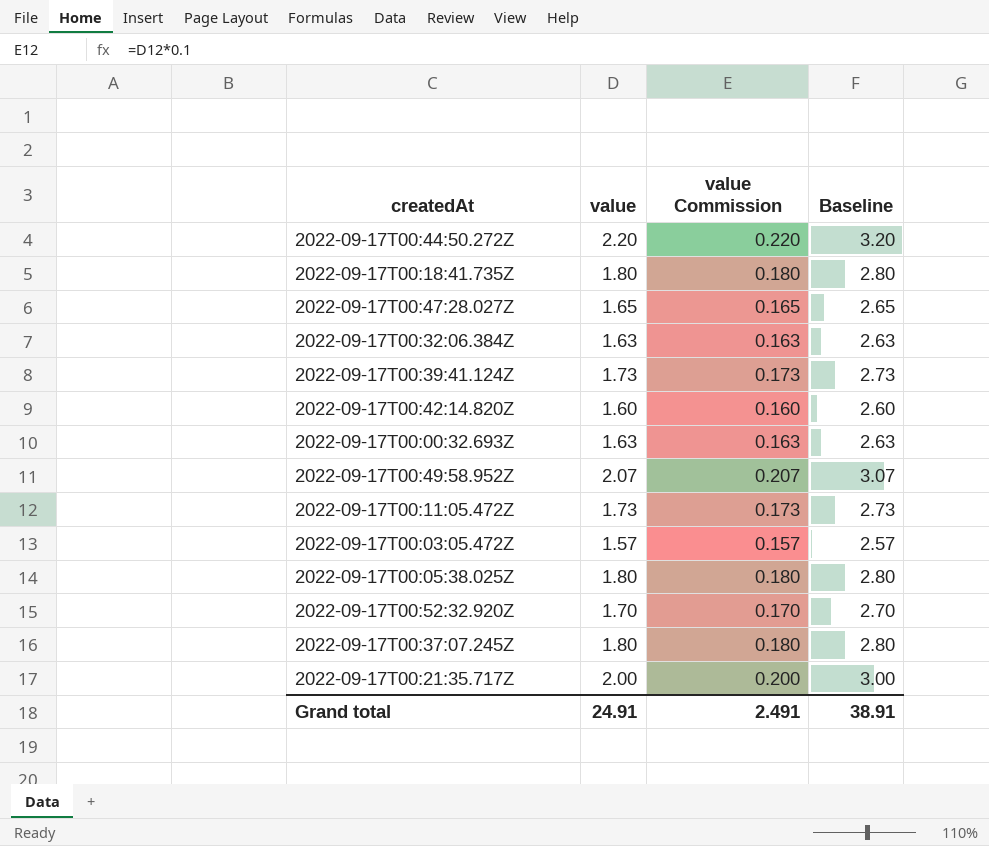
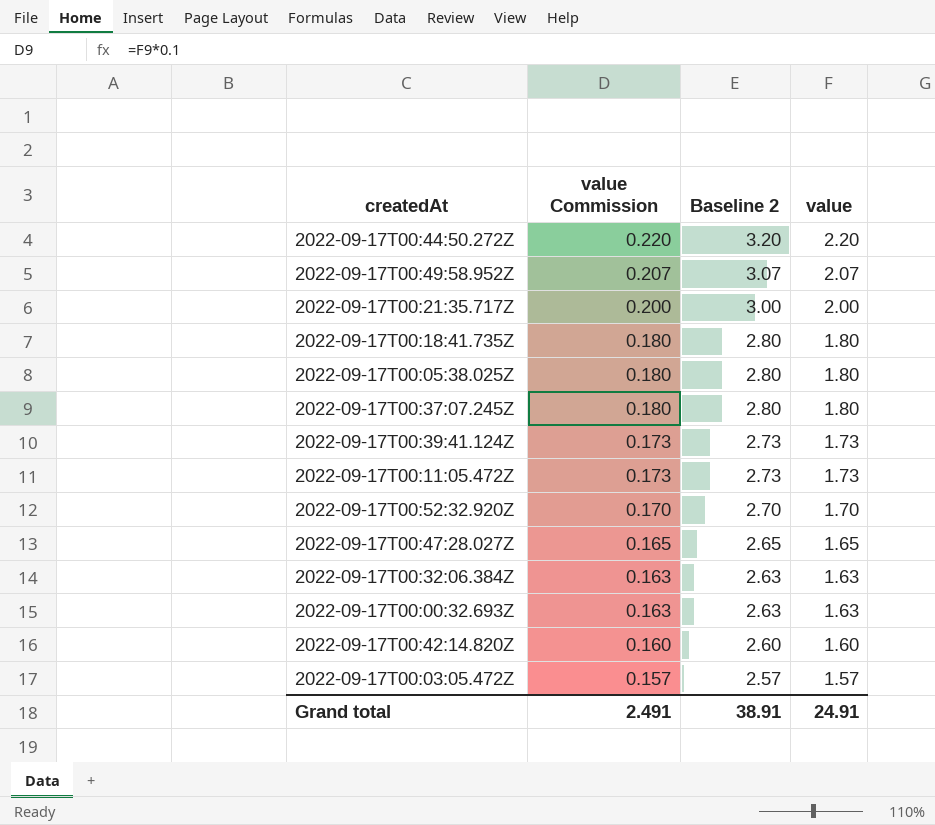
row order: none -> value Commission descending
column name: Baseline -> Baseline 2
column value | position: 2 -> 4

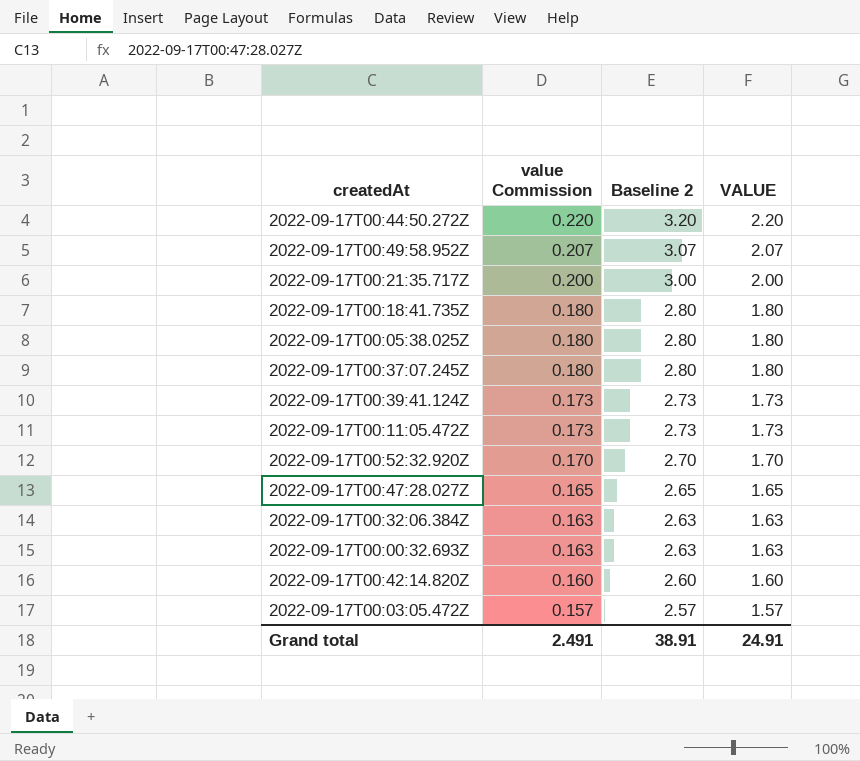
column name: value -> VALUE

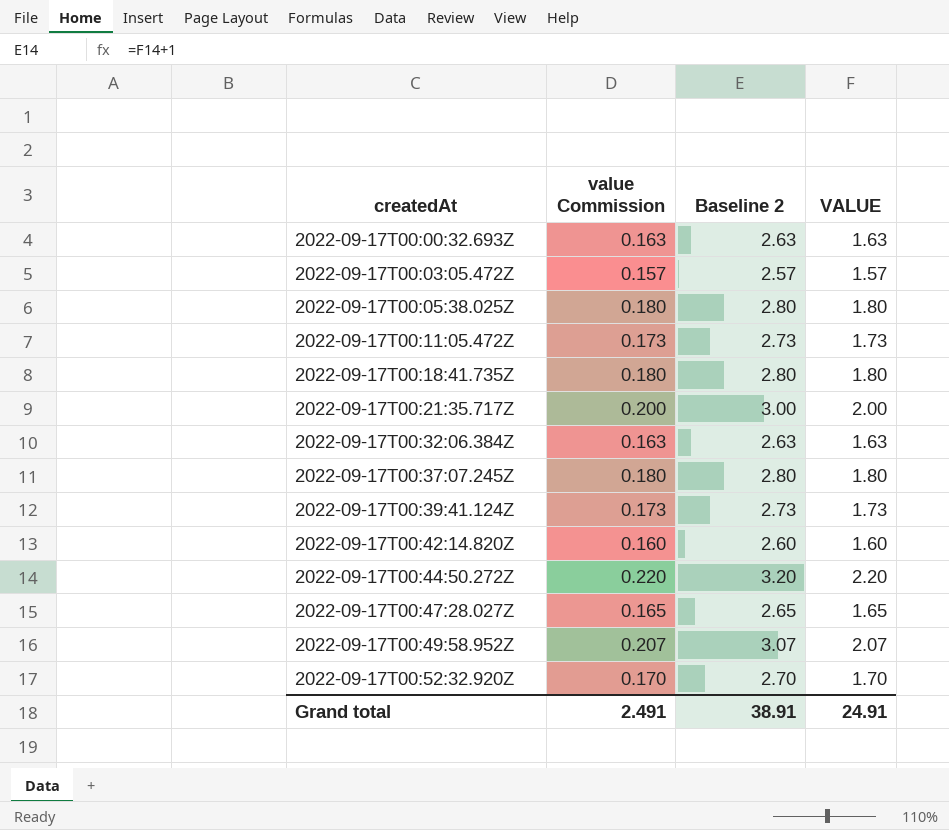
row order: value Commission descending -> createdAt ascending

